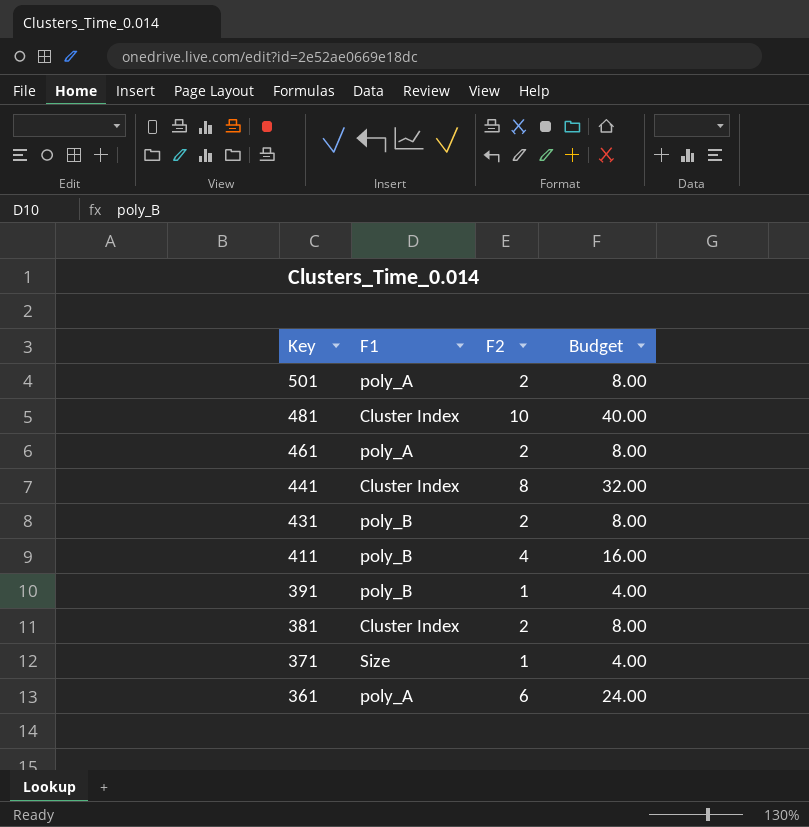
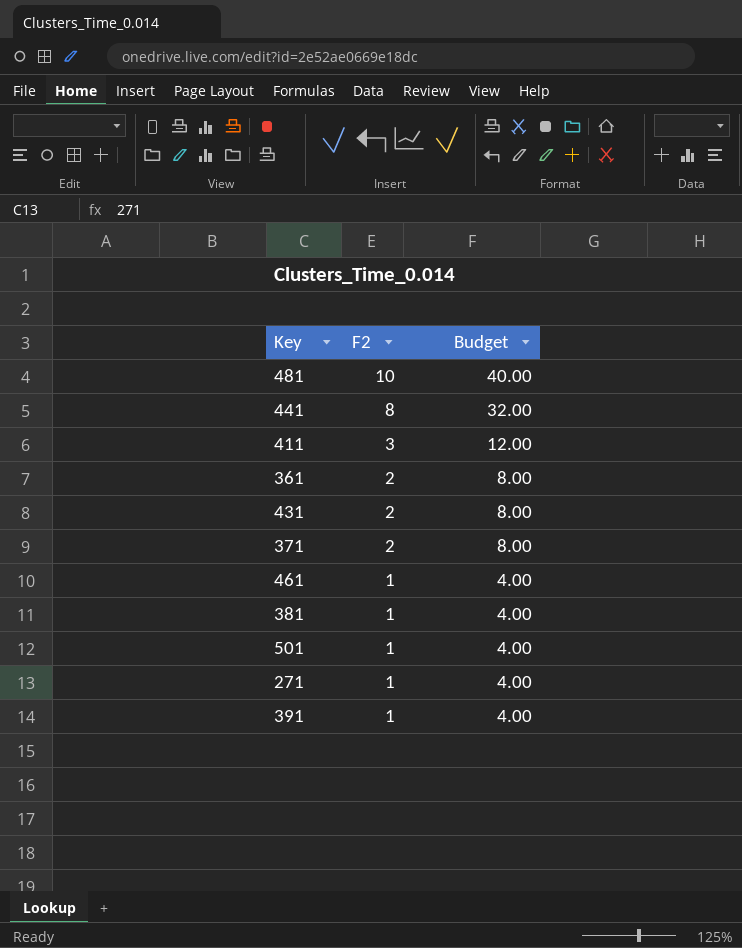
row order: Key descending -> F2 descending
column F1 | position: 2 -> none
411 | F2: 4 -> 3
411 | Budget: 16.00 -> 12.00
361 | F2: 6 -> 2
361 | Budget: 24.00 -> 8.00
371 | F2: 1 -> 2
371 | Budget: 4.00 -> 8.00
461 | F2: 2 -> 1
461 | Budget: 8.00 -> 4.00
381 | F2: 2 -> 1
381 | Budget: 8.00 -> 4.00
501 | F2: 2 -> 1
501 | Budget: 8.00 -> 4.00
row 271: none -> 1 | 4.00

